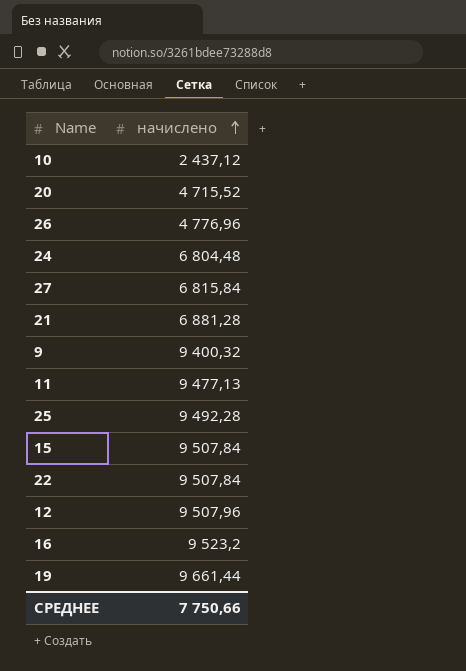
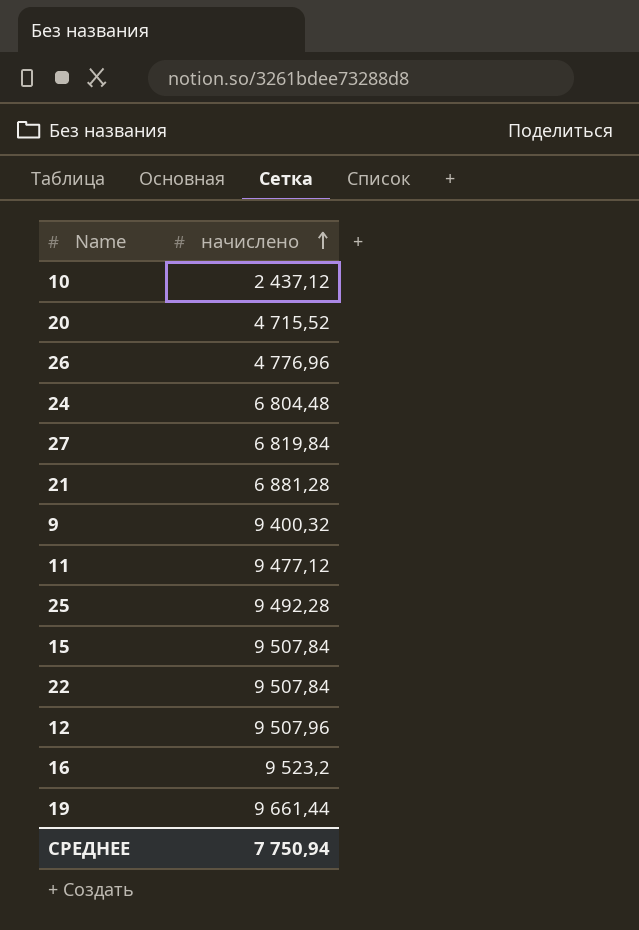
27 | начислено: 6 815,84 -> 6 819,84
11 | начислено: 9 477,13 -> 9 477,12
СРЕДНЕЕ | начислено: 7 750,66 -> 7 750,94

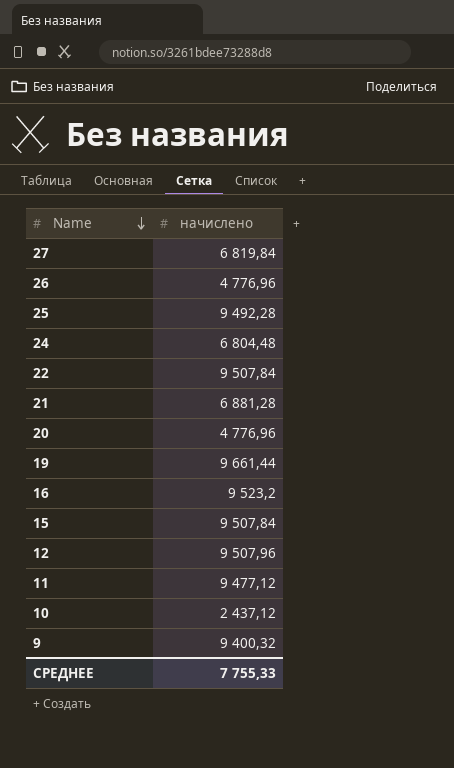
row order: начислено ascending -> Name descending
20 | начислено: 4 715,52 -> 4 776,96
СРЕДНЕЕ | начислено: 7 750,94 -> 7 755,33

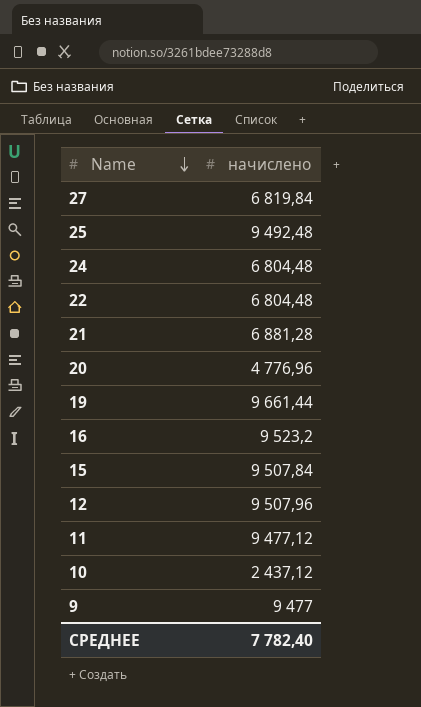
row 26: 4 776,96 -> none
25 | начислено: 9 492,28 -> 9 492,48
22 | начислено: 9 507,84 -> 6 804,48
9 | начислено: 9 400,32 -> 9 477
СРЕДНЕЕ | начислено: 7 755,33 -> 7 782,40

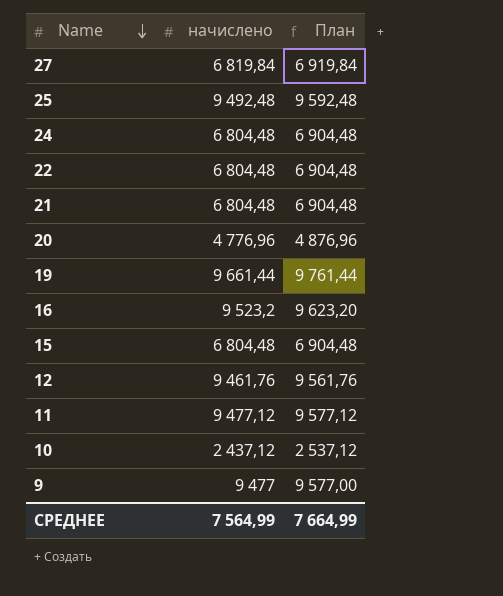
column План | formula: none -> [начислено] + 100
21 | начислено: 6 881,28 -> 6 804,48
15 | начислено: 9 507,84 -> 6 804,48
12 | начислено: 9 507,96 -> 9 461,76
СРЕДНЕЕ | начислено: 7 782,40 -> 7 564,99

